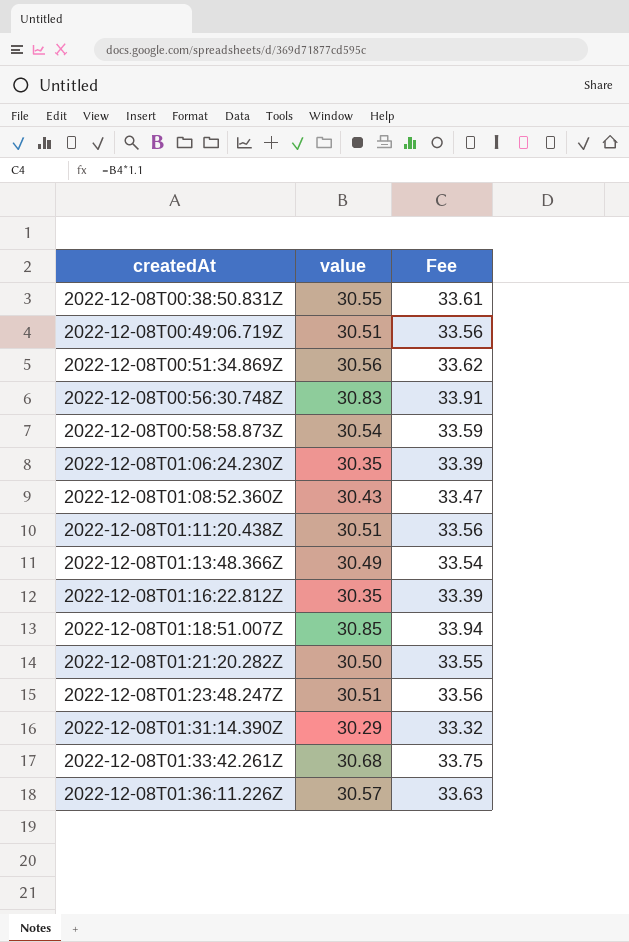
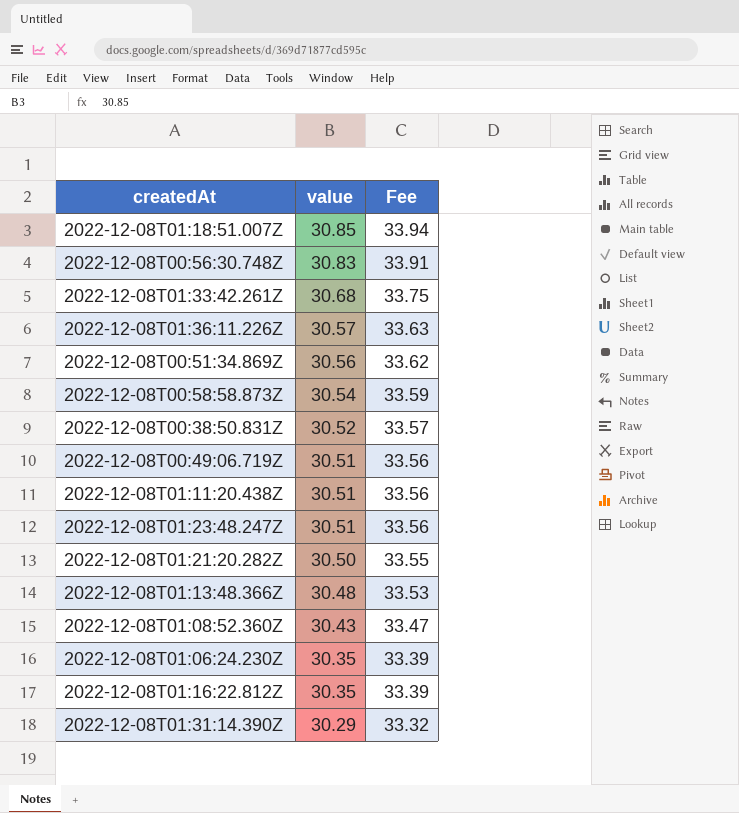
row order: createdAt ascending -> value descending
2022-12-08T00:38:50.831Z | value: 30.55 -> 30.52
2022-12-08T00:38:50.831Z | Fee: 33.61 -> 33.57
2022-12-08T01:13:48.366Z | value: 30.49 -> 30.48
2022-12-08T01:13:48.366Z | Fee: 33.54 -> 33.53

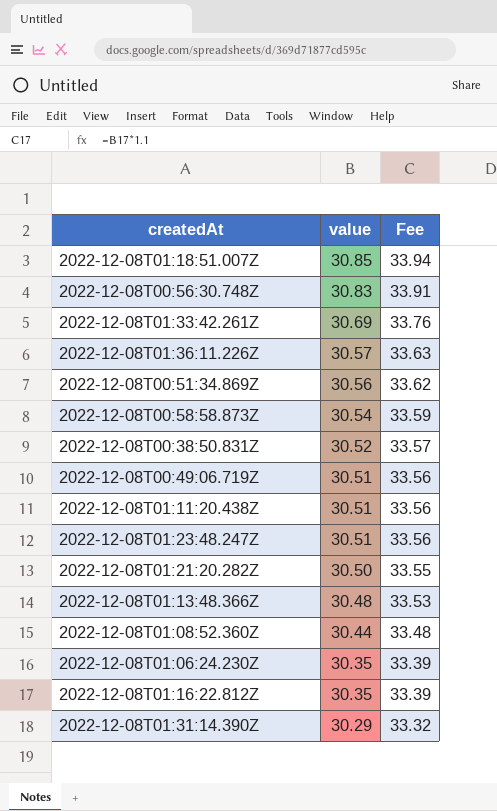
2022-12-08T01:33:42.261Z | value: 30.68 -> 30.69
2022-12-08T01:33:42.261Z | Fee: 33.75 -> 33.76
2022-12-08T01:08:52.360Z | value: 30.43 -> 30.44
2022-12-08T01:08:52.360Z | Fee: 33.47 -> 33.48

